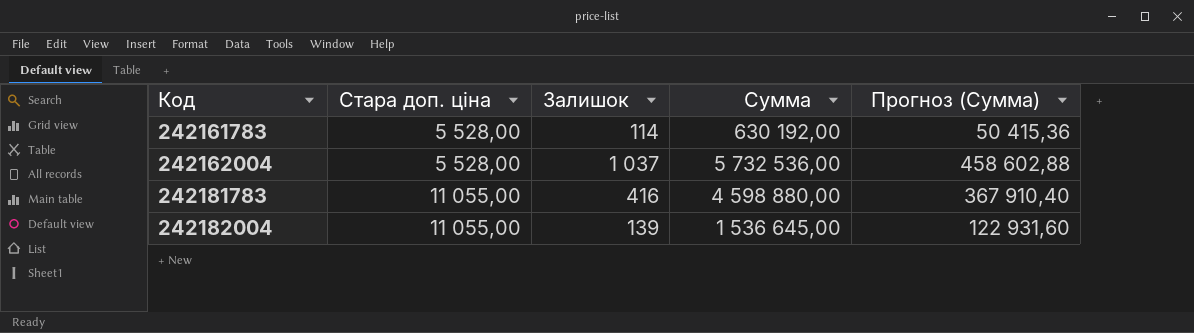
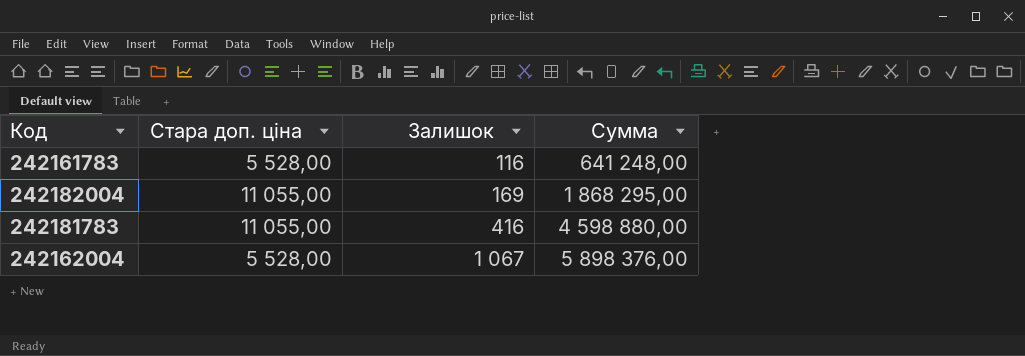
row order: Код ascending -> Залишок ascending
column Прогноз (Сумма) | formula: [Сумма] * 0,08 -> none
242161783 | Залишок: 114 -> 116
242161783 | Сумма: 630 192,00 -> 641 248,00
242182004 | Залишок: 139 -> 169
242182004 | Сумма: 1 536 645,00 -> 1 868 295,00
242162004 | Залишок: 1 037 -> 1 067
242162004 | Сумма: 5 732 536,00 -> 5 898 376,00

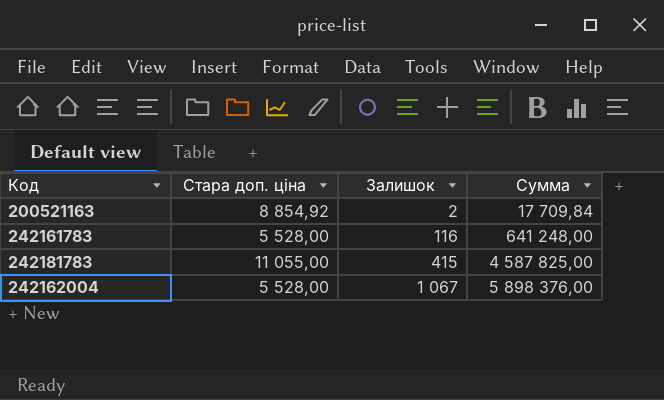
row 242182004: 11 055,00 | 169 | 1 868 295,00 -> none
row 200521163: none -> 8 854,92 | 2 | 17 709,84
242181783 | Залишок: 416 -> 415
242181783 | Сумма: 4 598 880,00 -> 4 587 825,00

